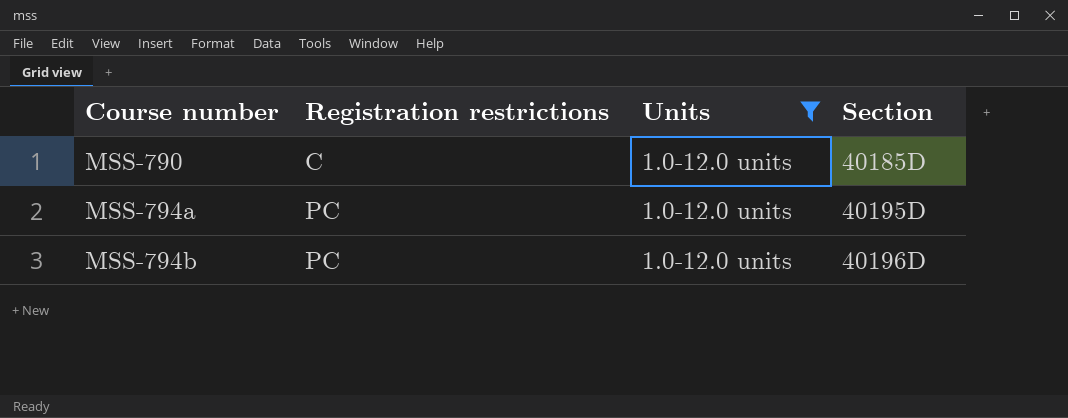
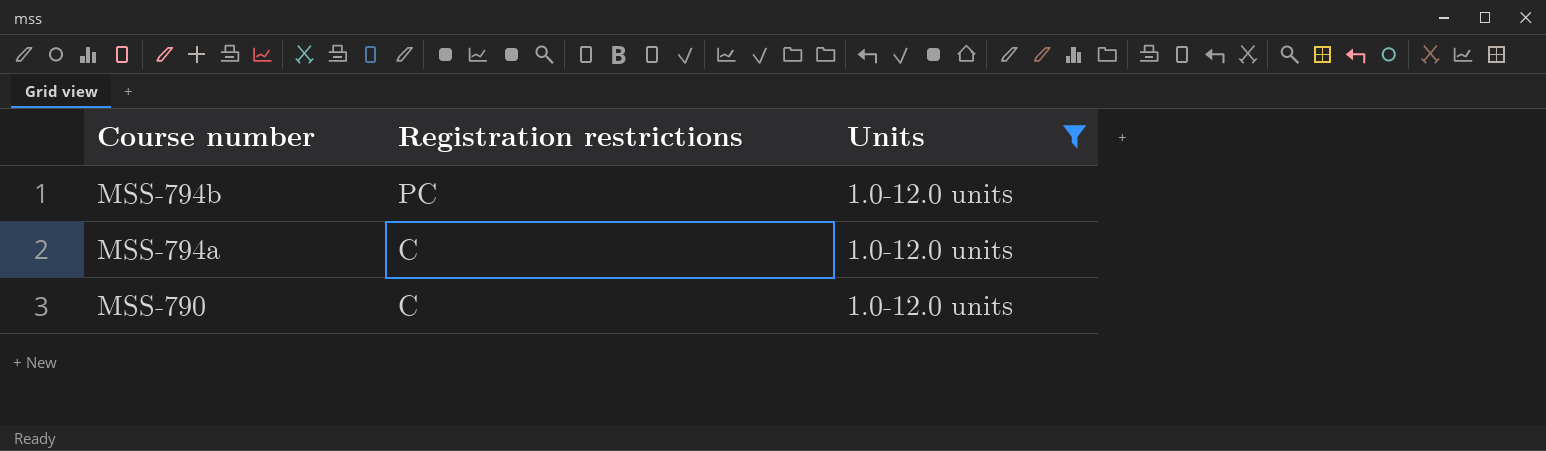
row order: Course number ascending -> Course number descending
column Section | position: 4 -> none
MSS-794a | Registration restrictions: PC -> C

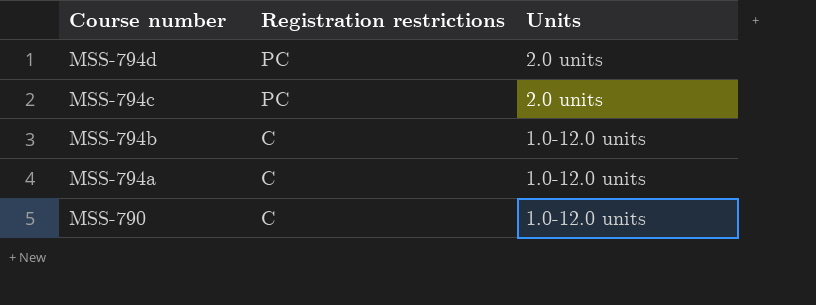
filter: Units = 1.0-12.0 units -> none
MSS-794b | Registration restrictions: PC -> C

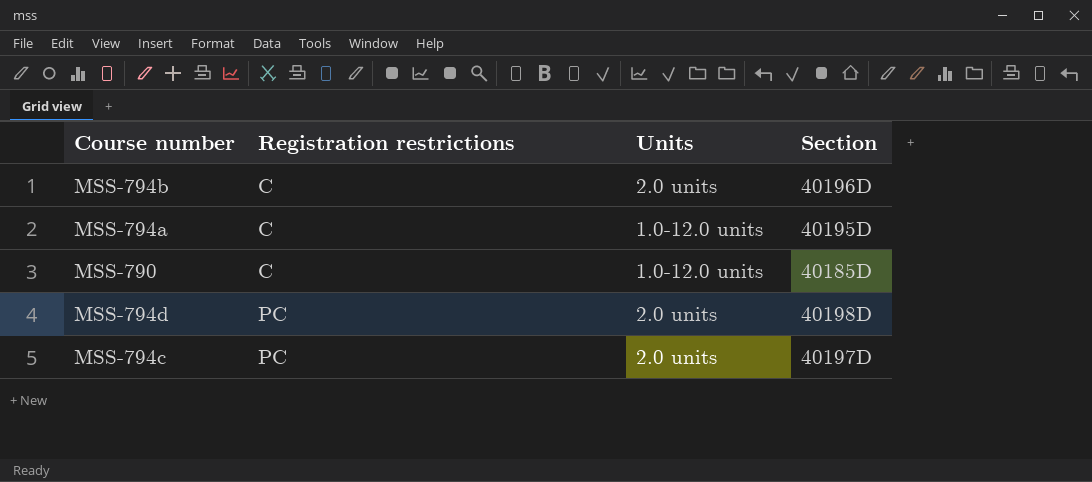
row order: Course number descending -> Registration restrictions ascending
column Section | position: none -> 4
MSS-794b | Units: 1.0-12.0 units -> 2.0 units

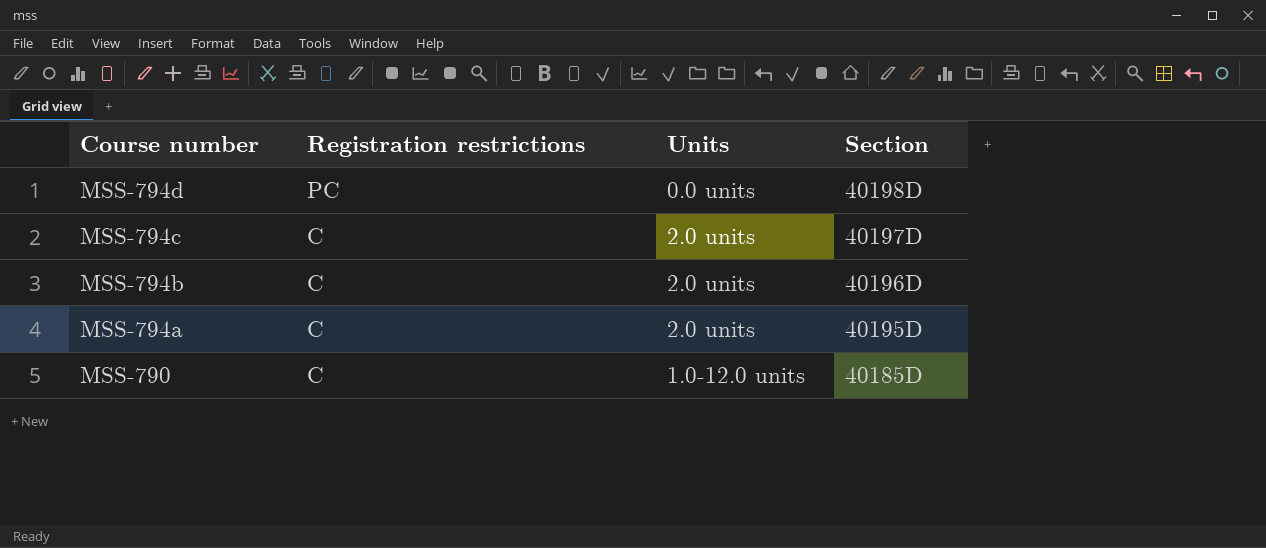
row order: Registration restrictions ascending -> Course number descending
MSS-794d | Units: 2.0 units -> 0.0 units
MSS-794c | Registration restrictions: PC -> C
MSS-794a | Units: 1.0-12.0 units -> 2.0 units

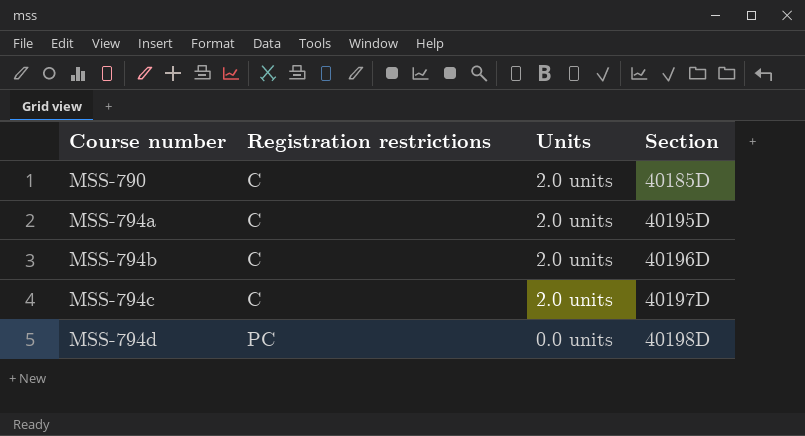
row order: Course number descending -> Course number ascending
MSS-790 | Units: 1.0-12.0 units -> 2.0 units

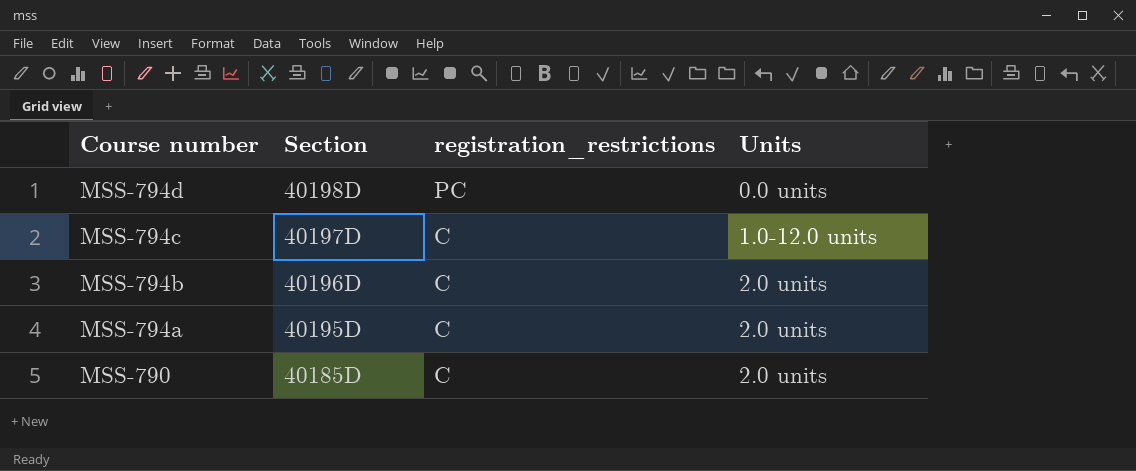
row order: Course number ascending -> Course number descending
column Section | position: 4 -> 2
column name: Registration restrictions -> registration_restrictions
MSS-794c | Units: 2.0 units -> 1.0-12.0 units

